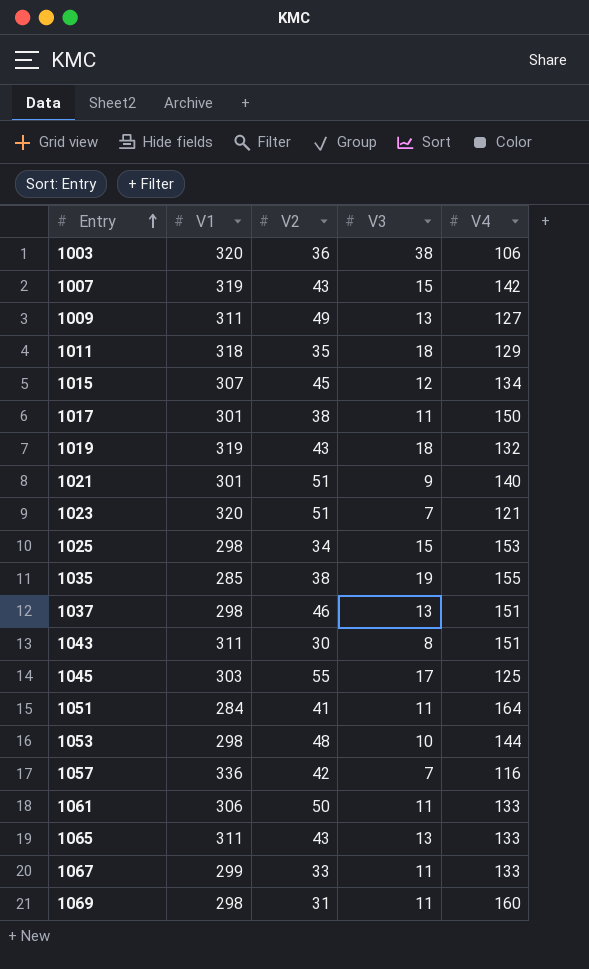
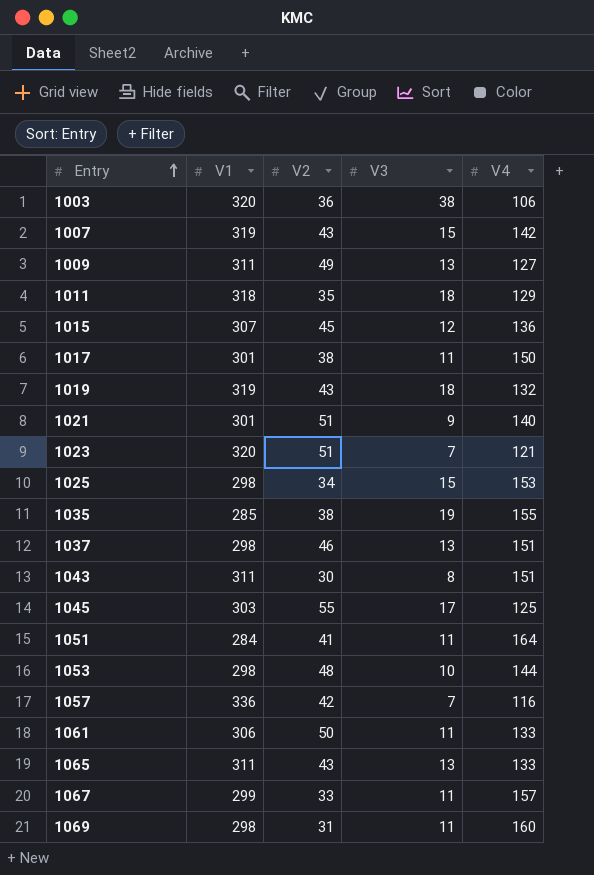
1015 | V4: 134 -> 136
1067 | V4: 133 -> 157

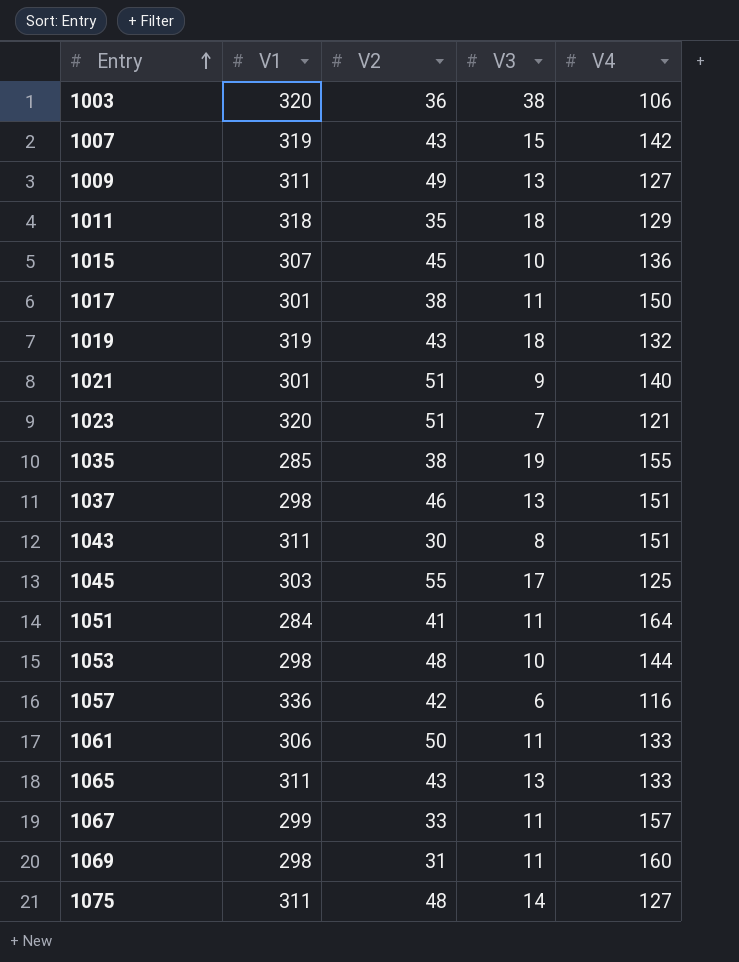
row 1025: 298 | 34 | 15 | 153 -> none
1015 | V3: 12 -> 10
1057 | V3: 7 -> 6
row 1075: none -> 311 | 48 | 14 | 127

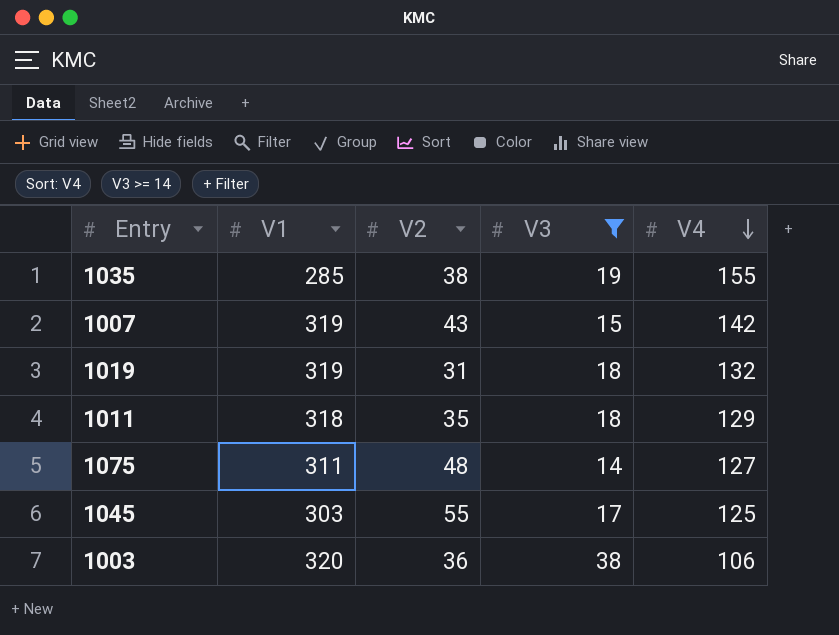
filter: none -> V3 >= 14
row order: Entry ascending -> V4 descending
1019 | V2: 43 -> 31

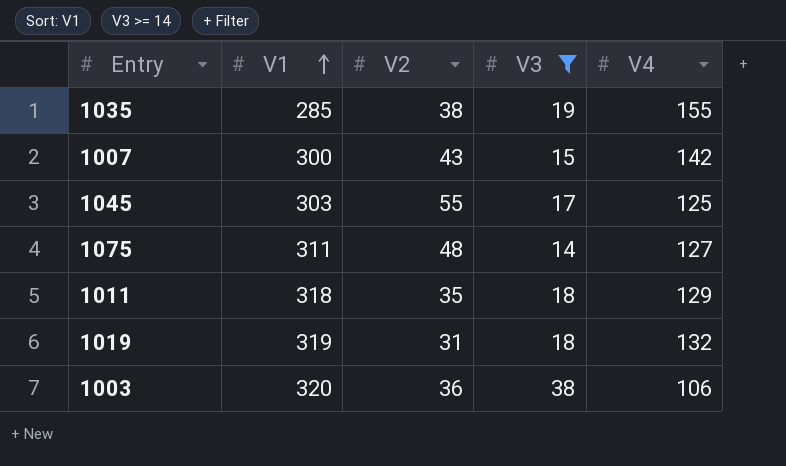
row order: V4 descending -> V1 ascending
1007 | V1: 319 -> 300

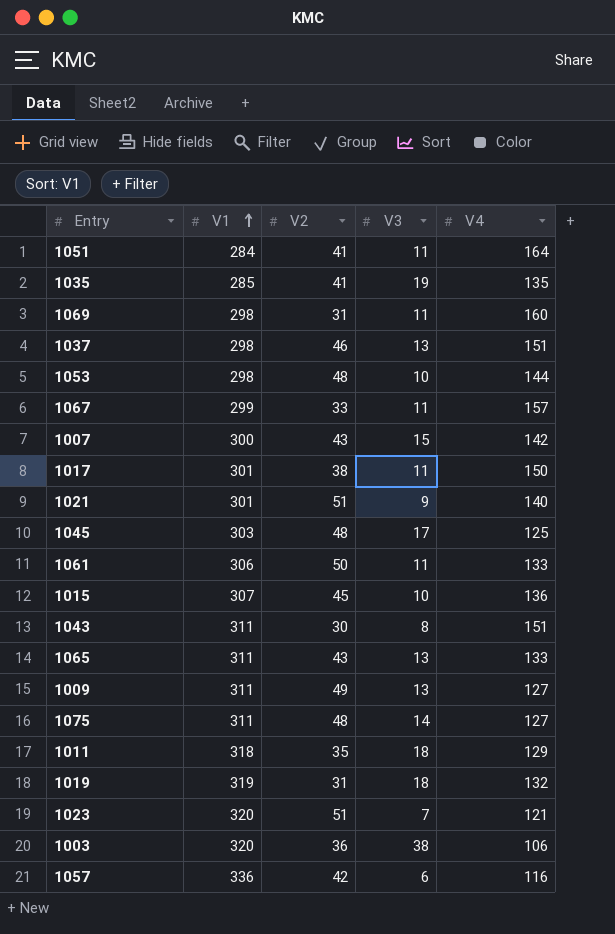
filter: V3 >= 14 -> none
1035 | V2: 38 -> 41
1035 | V4: 155 -> 135
1045 | V2: 55 -> 48

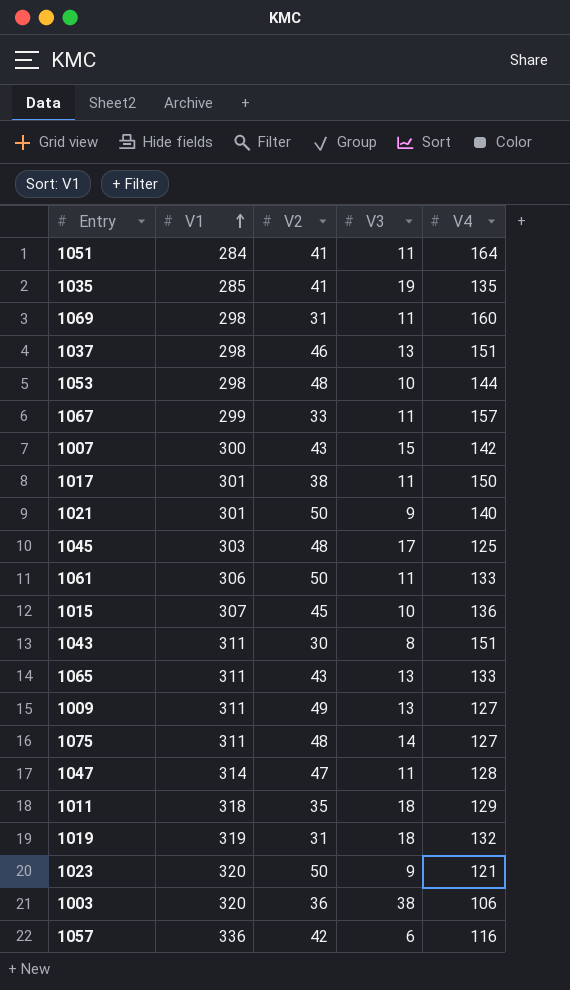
1021 | V2: 51 -> 50
row 1047: none -> 314 | 47 | 11 | 128
1023 | V2: 51 -> 50
1023 | V3: 7 -> 9

